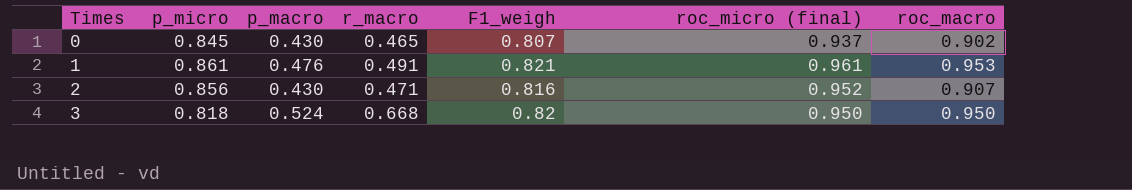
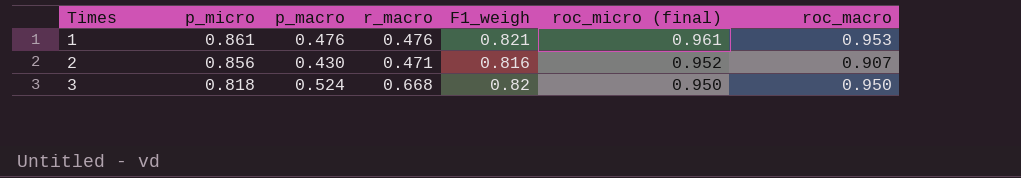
row 0: 0.845 | 0.430 | 0.465 | 0.807 | 0.937 | 0.902 -> none
1 | r_macro: 0.491 -> 0.476

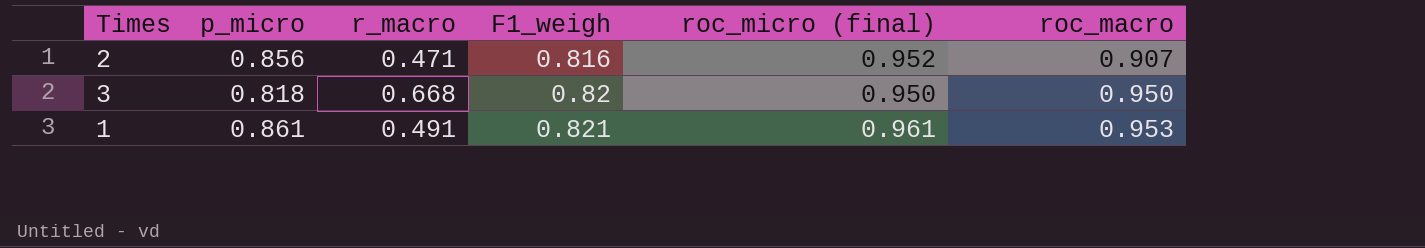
row order: Times ascending -> F1_weigh ascending
column p_macro | position: 3 -> none
1 | r_macro: 0.476 -> 0.491

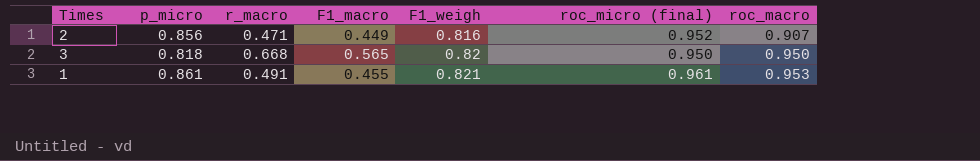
column F1_macro | position: none -> 4

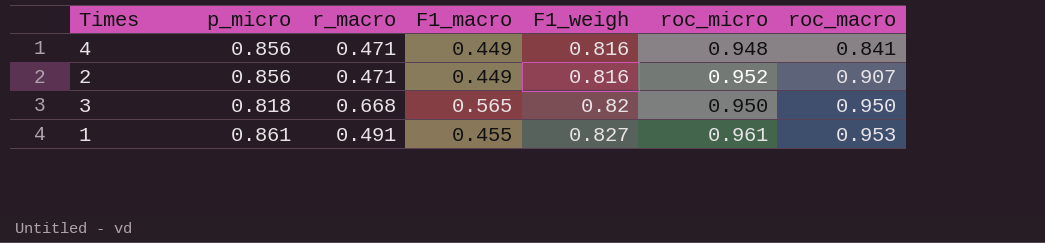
column name: roc_micro (final) -> roc_micro
row 4: none -> 0.856 | 0.471 | 0.449 | 0.816 | 0.948 | 0.841
1 | F1_weigh: 0.821 -> 0.827

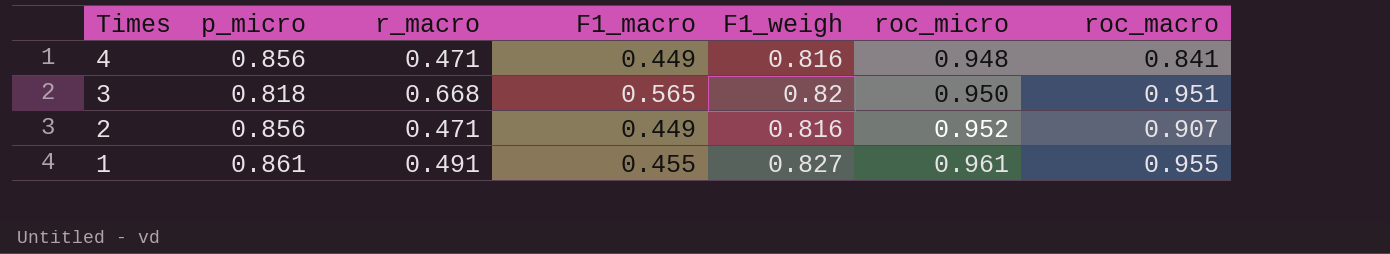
row order: F1_weigh ascending -> Times descending
3 | roc_macro: 0.950 -> 0.951
1 | roc_macro: 0.953 -> 0.955

